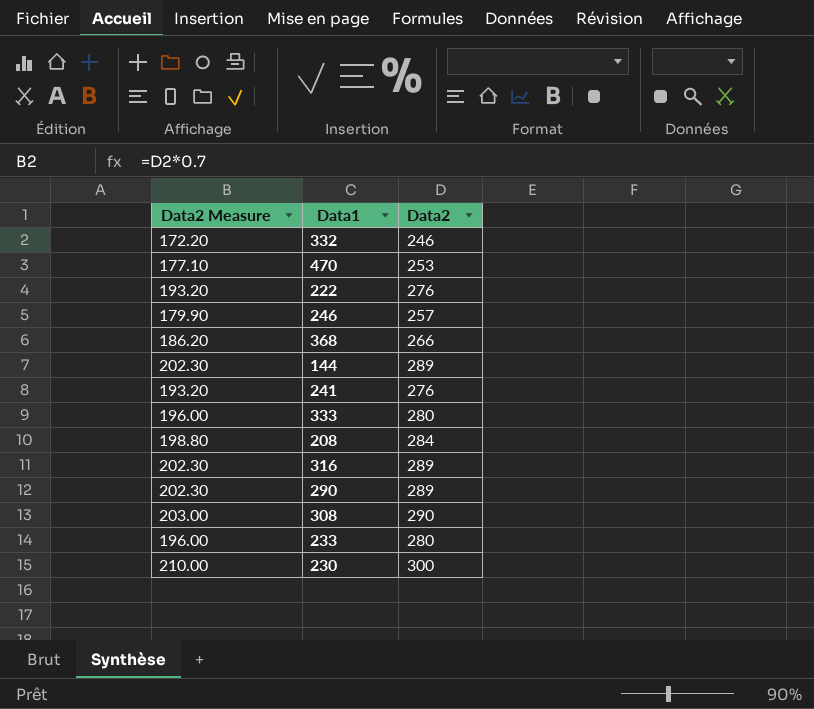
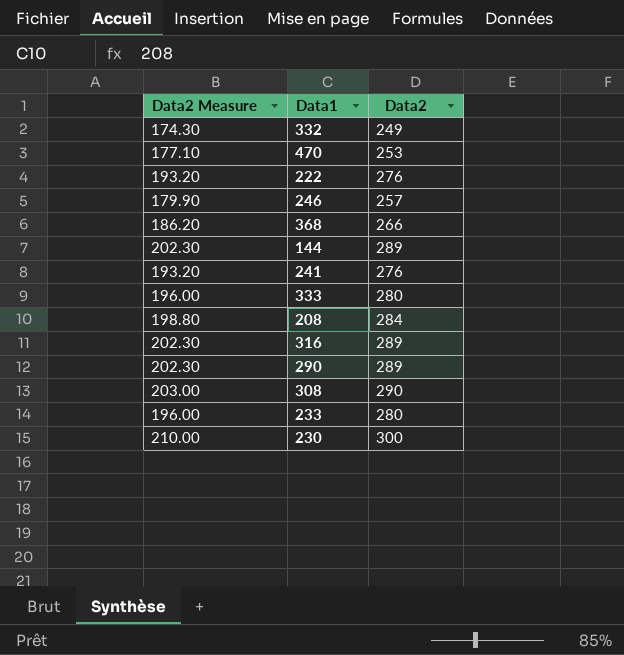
332 | Data2 Measure: 172.20 -> 174.30
332 | Data2: 246 -> 249

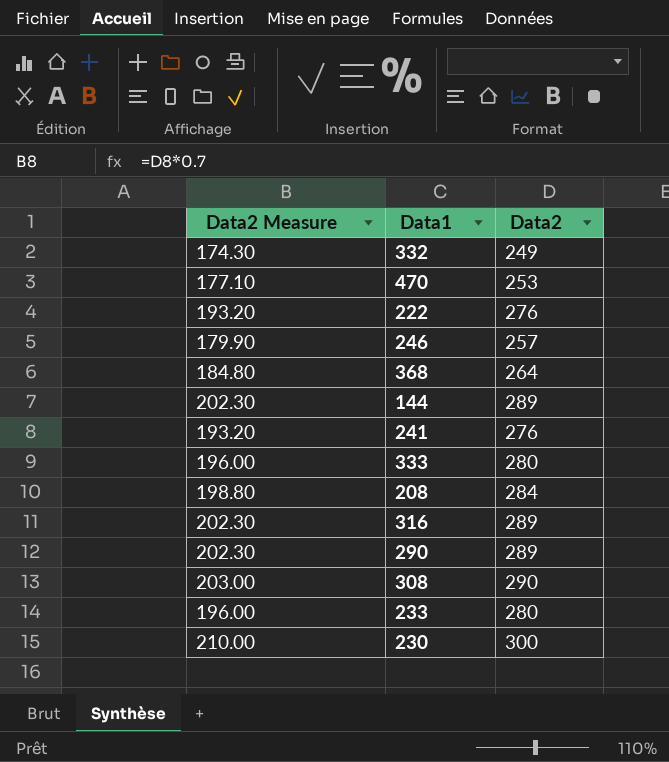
368 | Data2 Measure: 186.20 -> 184.80
368 | Data2: 266 -> 264

